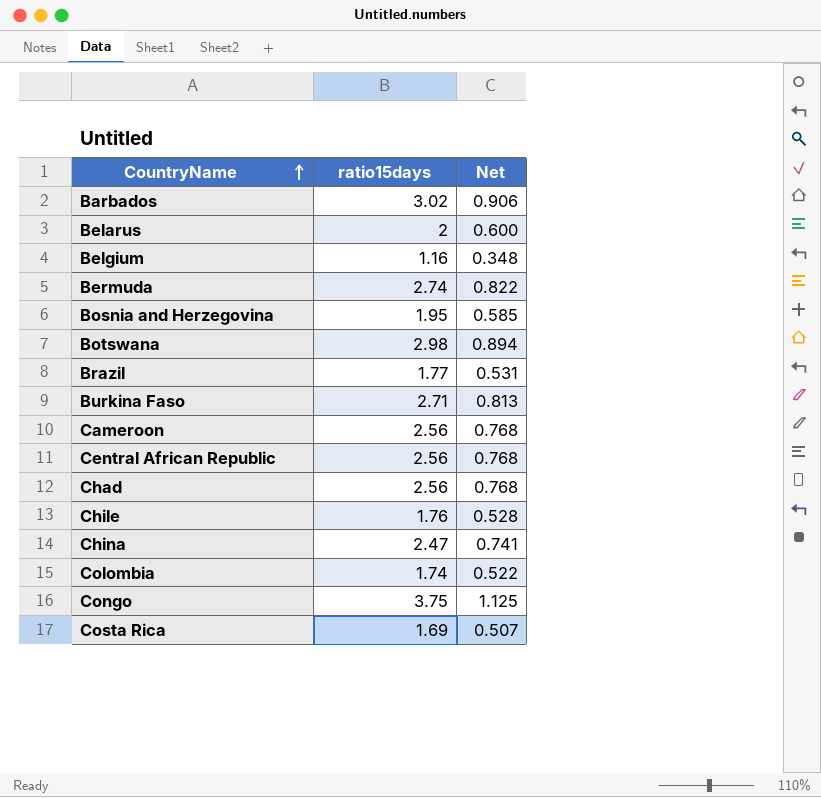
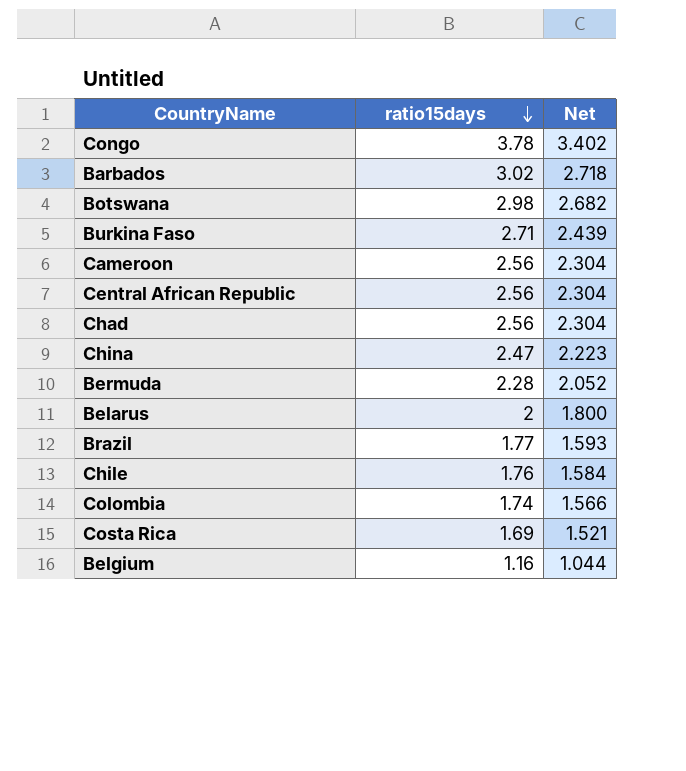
row order: CountryName ascending -> ratio15days descending
column Net | formula: [ratio15days] * 0.3 -> [ratio15days] * 0.9
row Bosnia and Herzegovina: 1.95 | 0.585 -> none
Congo | ratio15days: 3.75 -> 3.78
Bermuda | ratio15days: 2.74 -> 2.28

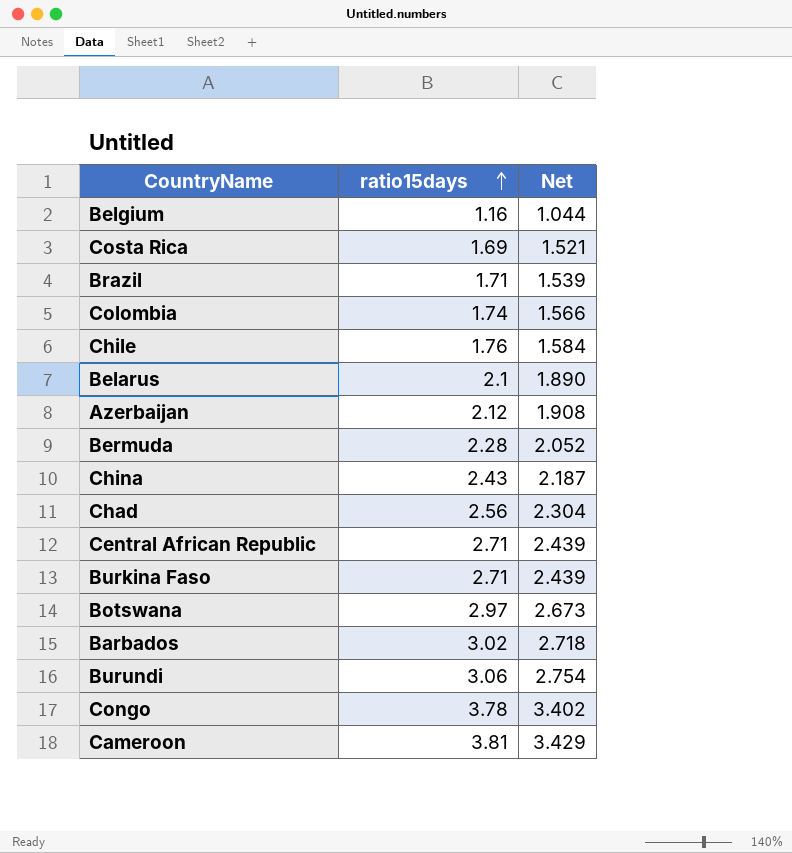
row order: ratio15days descending -> ratio15days ascending
Brazil | ratio15days: 1.77 -> 1.71
Brazil | Net: 1.593 -> 1.539
Belarus | ratio15days: 2 -> 2.1
Belarus | Net: 1.800 -> 1.890
row Azerbaijan: none -> 2.12 | 1.908
China | ratio15days: 2.47 -> 2.43
China | Net: 2.223 -> 2.187
Central African Republic | ratio15days: 2.56 -> 2.71
Central African Republic | Net: 2.304 -> 2.439
Botswana | ratio15days: 2.98 -> 2.97
Botswana | Net: 2.682 -> 2.673
row Burundi: none -> 3.06 | 2.754
Cameroon | ratio15days: 2.56 -> 3.81
Cameroon | Net: 2.304 -> 3.429

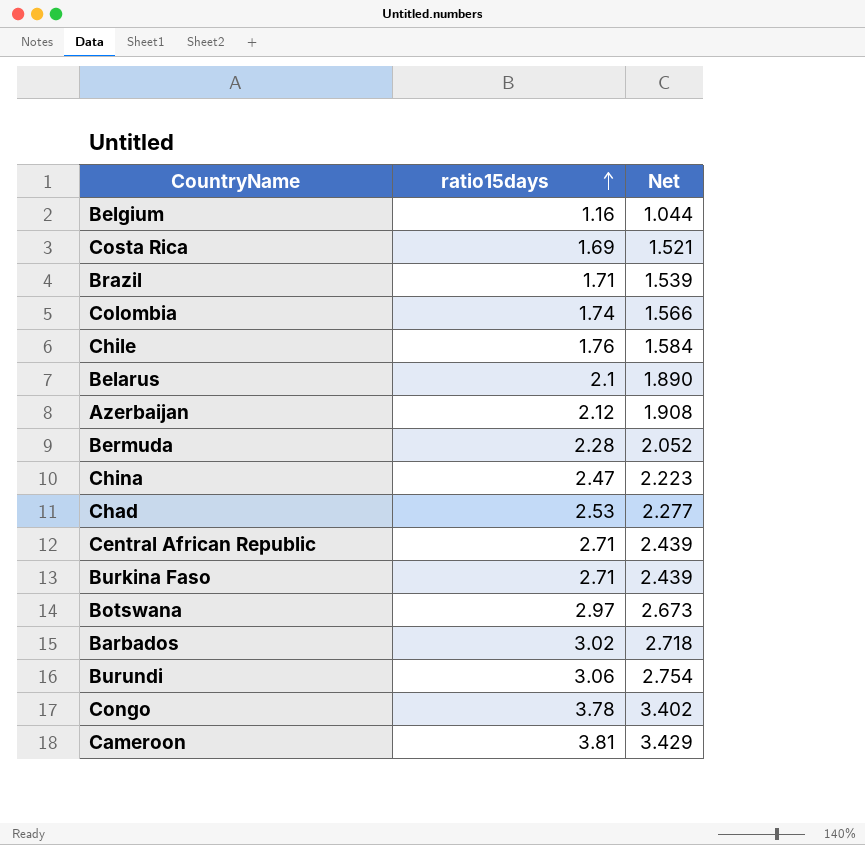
China | ratio15days: 2.43 -> 2.47
China | Net: 2.187 -> 2.223
Chad | ratio15days: 2.56 -> 2.53
Chad | Net: 2.304 -> 2.277

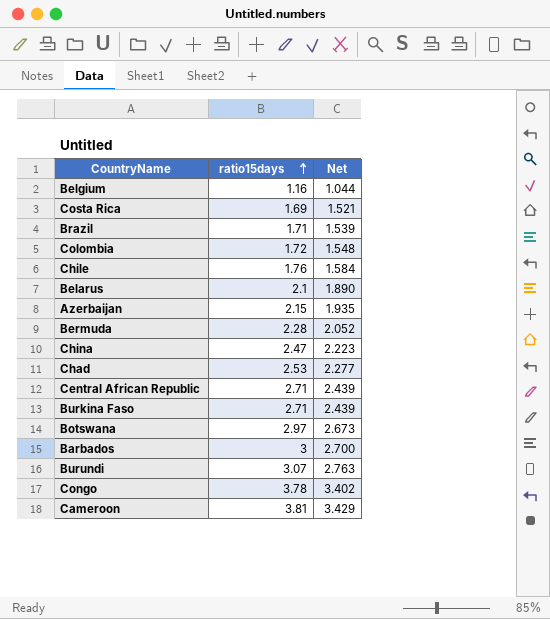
Colombia | ratio15days: 1.74 -> 1.72
Colombia | Net: 1.566 -> 1.548
Azerbaijan | ratio15days: 2.12 -> 2.15
Azerbaijan | Net: 1.908 -> 1.935
Barbados | ratio15days: 3.02 -> 3
Barbados | Net: 2.718 -> 2.700
Burundi | ratio15days: 3.06 -> 3.07
Burundi | Net: 2.754 -> 2.763

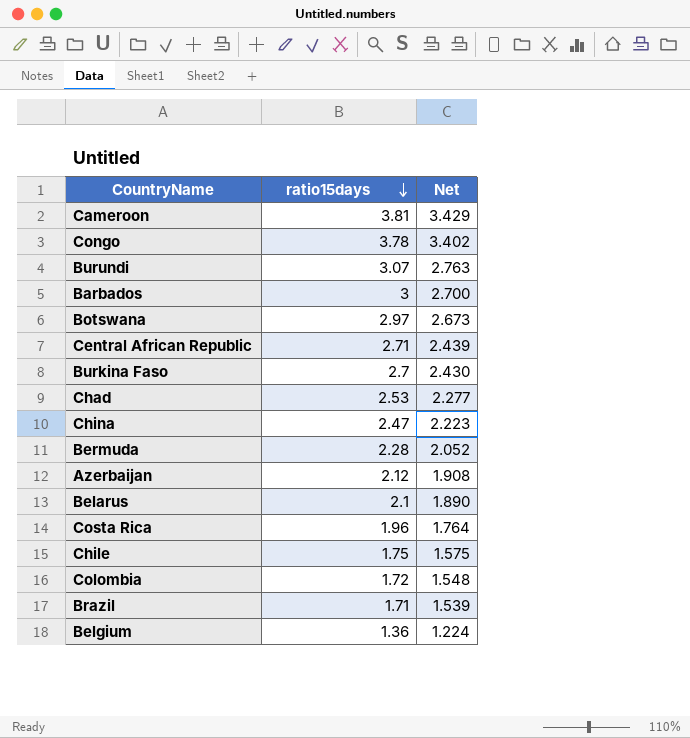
row order: ratio15days ascending -> ratio15days descending
Burkina Faso | ratio15days: 2.71 -> 2.7
Burkina Faso | Net: 2.439 -> 2.430
Azerbaijan | ratio15days: 2.15 -> 2.12
Azerbaijan | Net: 1.935 -> 1.908
Costa Rica | ratio15days: 1.69 -> 1.96
Costa Rica | Net: 1.521 -> 1.764
Chile | ratio15days: 1.76 -> 1.75
Chile | Net: 1.584 -> 1.575
Belgium | ratio15days: 1.16 -> 1.36
Belgium | Net: 1.044 -> 1.224

